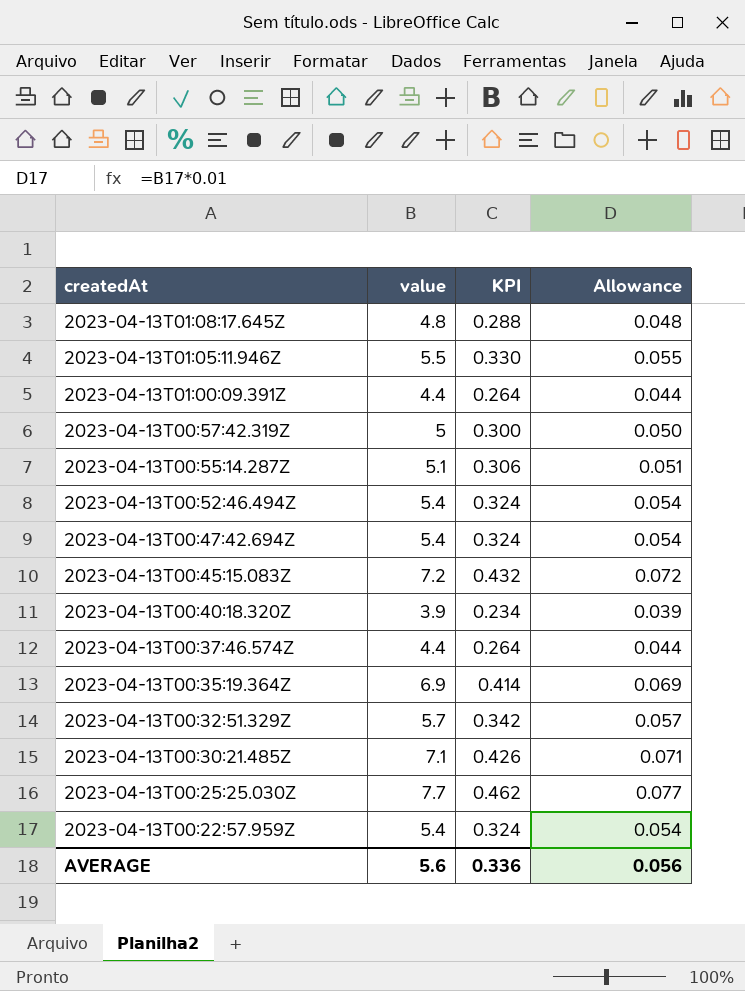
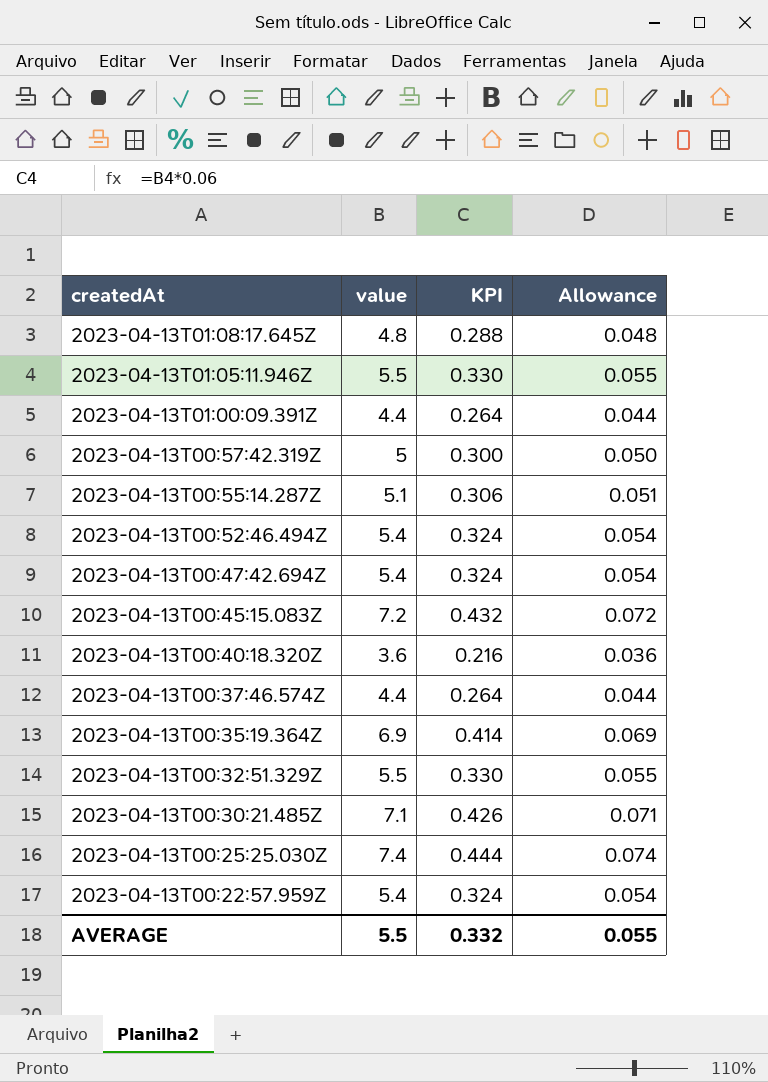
2023-04-13T00:40:18.320Z | value: 3.9 -> 3.6
2023-04-13T00:40:18.320Z | KPI: 0.234 -> 0.216
2023-04-13T00:40:18.320Z | Allowance: 0.039 -> 0.036
2023-04-13T00:32:51.329Z | value: 5.7 -> 5.5
2023-04-13T00:32:51.329Z | KPI: 0.342 -> 0.330
2023-04-13T00:32:51.329Z | Allowance: 0.057 -> 0.055
2023-04-13T00:25:25.030Z | value: 7.7 -> 7.4
2023-04-13T00:25:25.030Z | KPI: 0.462 -> 0.444
2023-04-13T00:25:25.030Z | Allowance: 0.077 -> 0.074
AVERAGE | value: 5.6 -> 5.5
AVERAGE | KPI: 0.336 -> 0.332
AVERAGE | Allowance: 0.056 -> 0.055

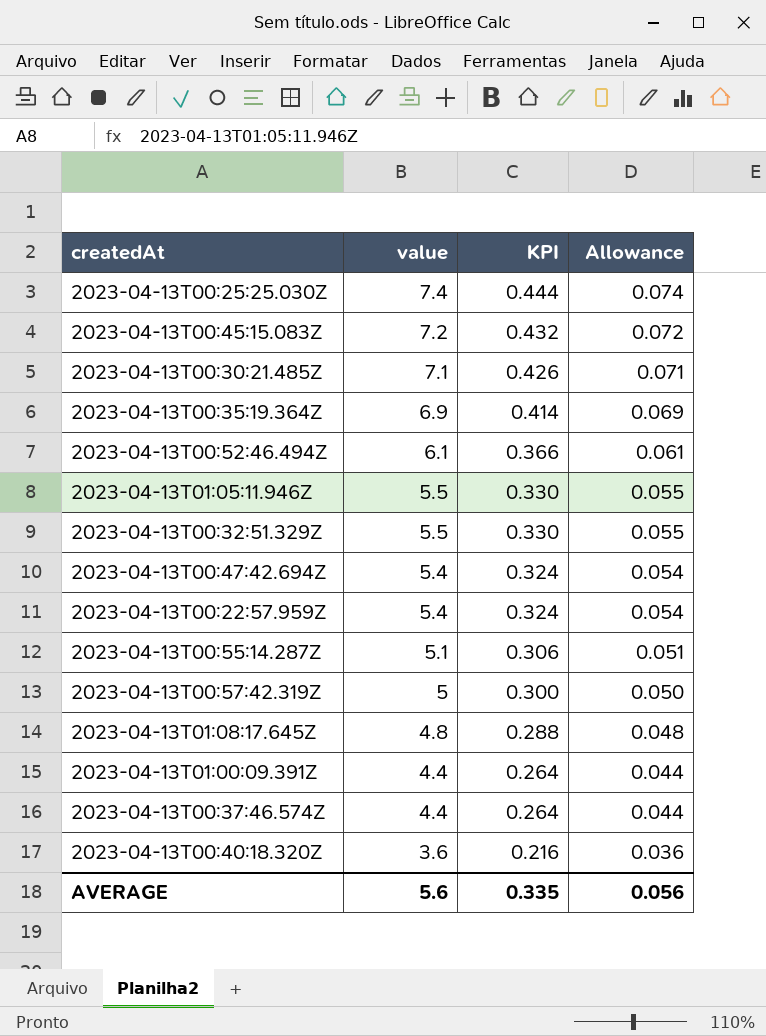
row order: createdAt descending -> value descending
2023-04-13T00:52:46.494Z | value: 5.4 -> 6.1
2023-04-13T00:52:46.494Z | KPI: 0.324 -> 0.366
2023-04-13T00:52:46.494Z | Allowance: 0.054 -> 0.061
AVERAGE | value: 5.5 -> 5.6
AVERAGE | KPI: 0.332 -> 0.335
AVERAGE | Allowance: 0.055 -> 0.056

